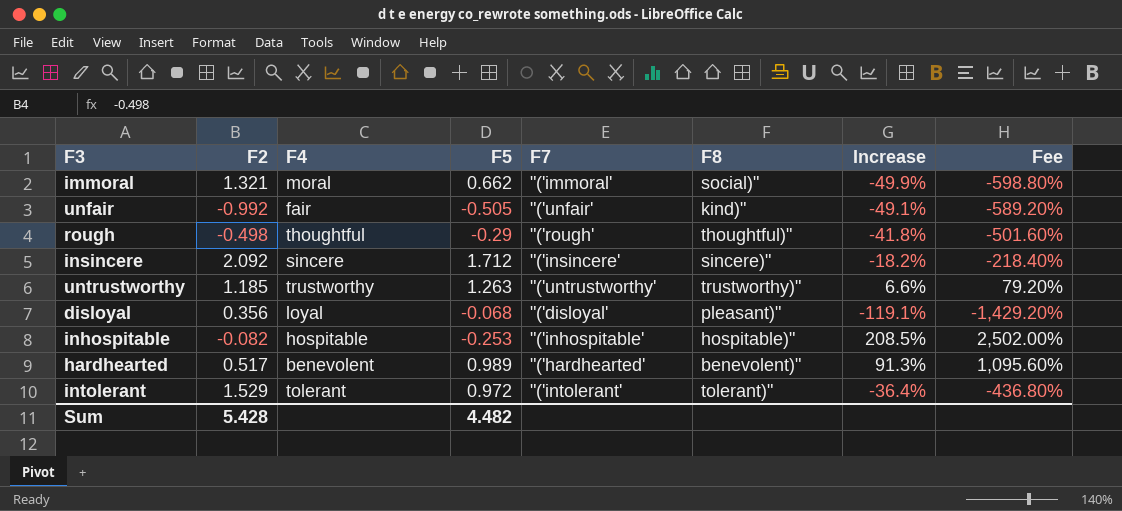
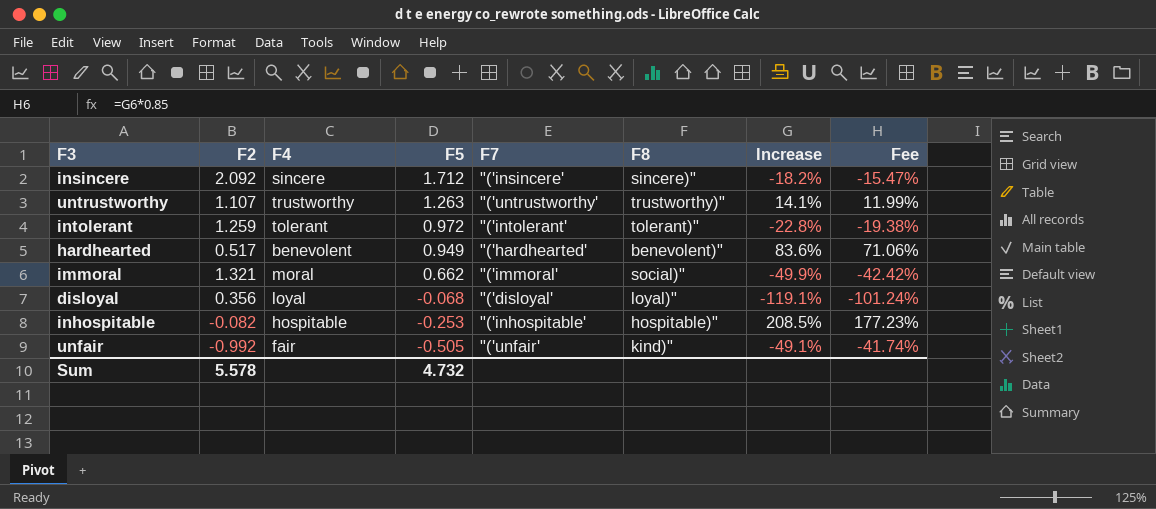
row order: none -> F5 descending
column Fee | formula: [Increase] * 12 -> [Increase] * 0.85
row rough: -0.498 | thoughtful | -0.29 | "('rough' | thoughtful)" | -41.8% | -501.60% -> none
untrustworthy | F2: 1.185 -> 1.107
untrustworthy | Increase: 6.6% -> 14.1%
intolerant | F2: 1.529 -> 1.259
intolerant | Increase: -36.4% -> -22.8%
hardhearted | F5: 0.989 -> 0.949
hardhearted | Increase: 91.3% -> 83.6%
disloyal | F8: pleasant)" -> loyal)"
Sum | F2: 5.428 -> 5.578
Sum | F5: 4.482 -> 4.732

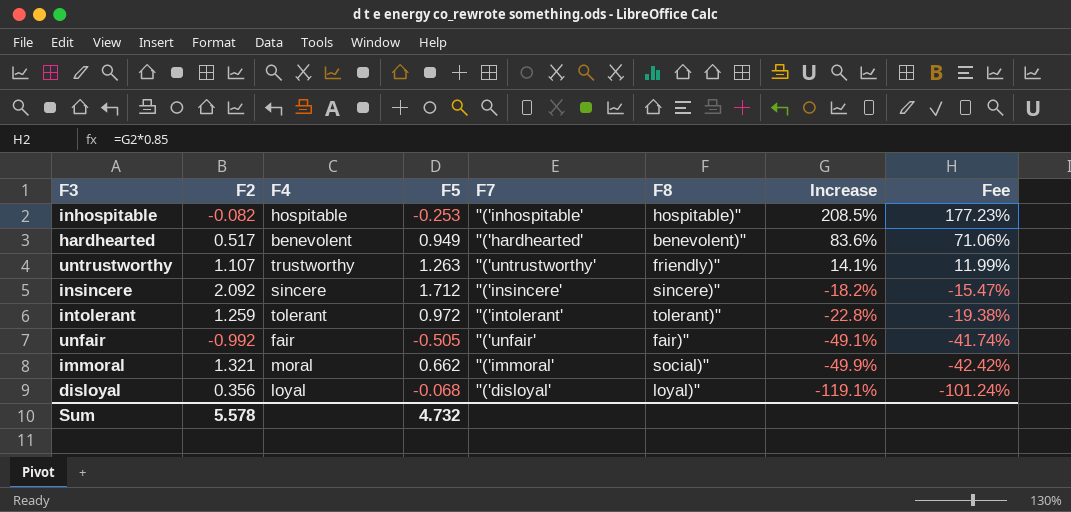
row order: F5 descending -> Increase descending
untrustworthy | F8: trustworthy)" -> friendly)"
unfair | F8: kind)" -> fair)"

